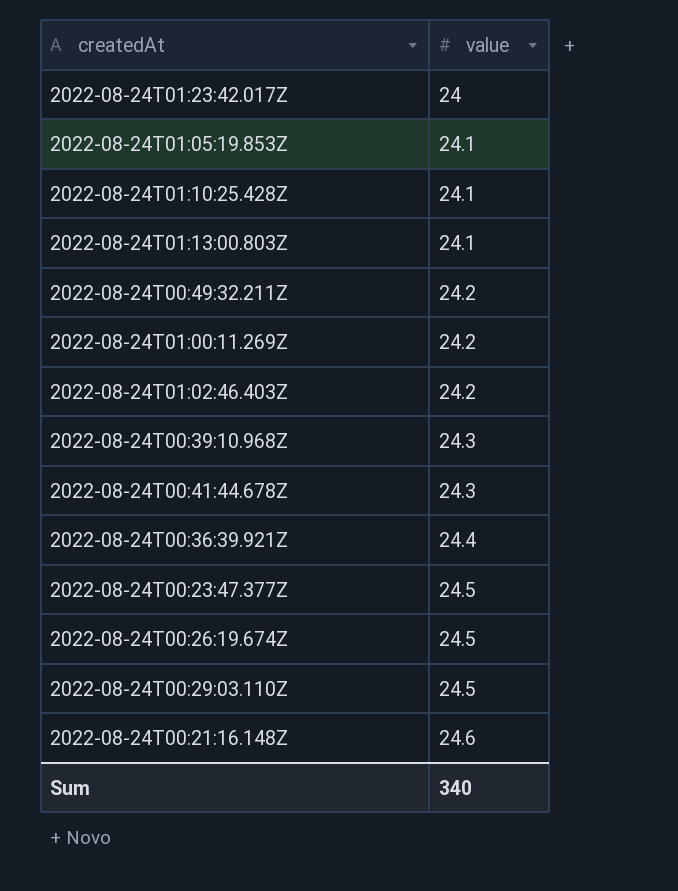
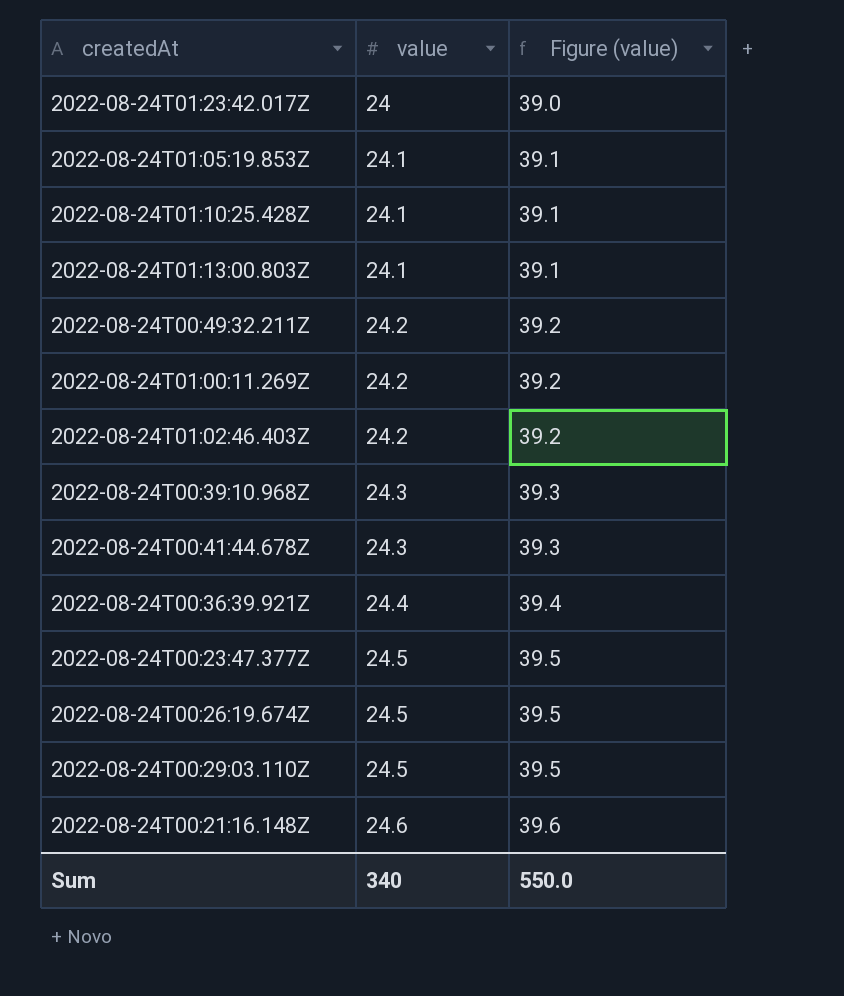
column Figure (value) | formula: none -> [value] + 15

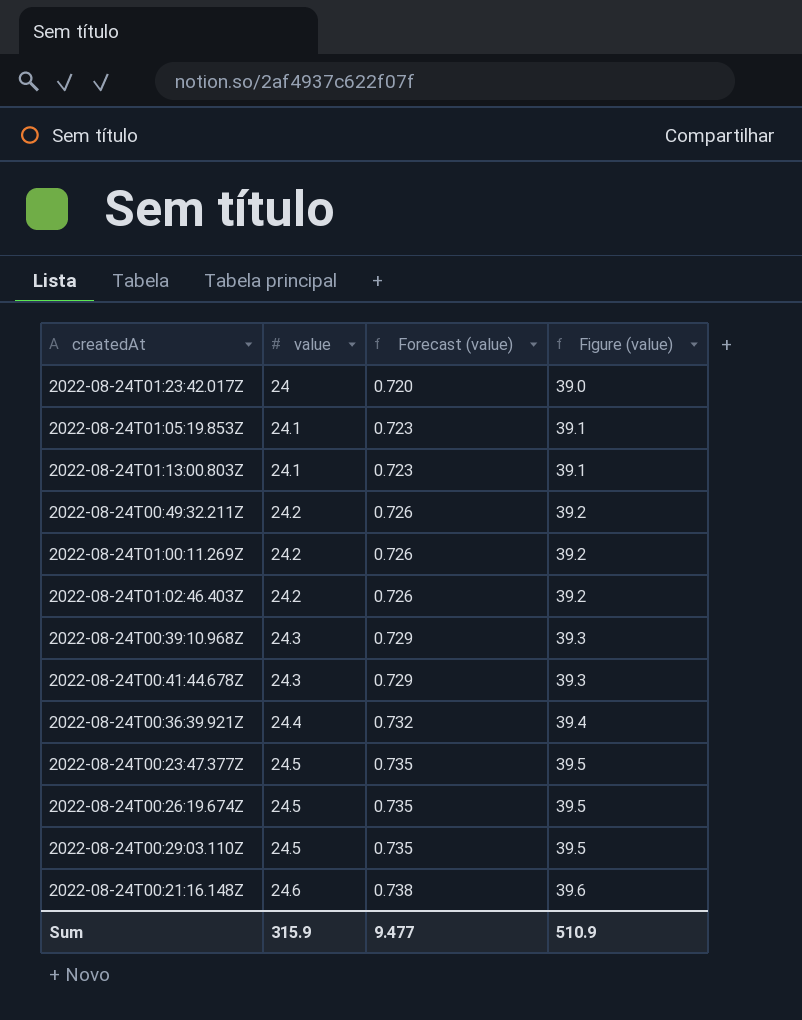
column Forecast (value) | formula: none -> [value] * 0.03
row 2022-08-24T01:10:25.428Z: 24.1 | 39.1 -> none
Sum | value: 340 -> 315.9
Sum | Figure (value): 550.0 -> 510.9

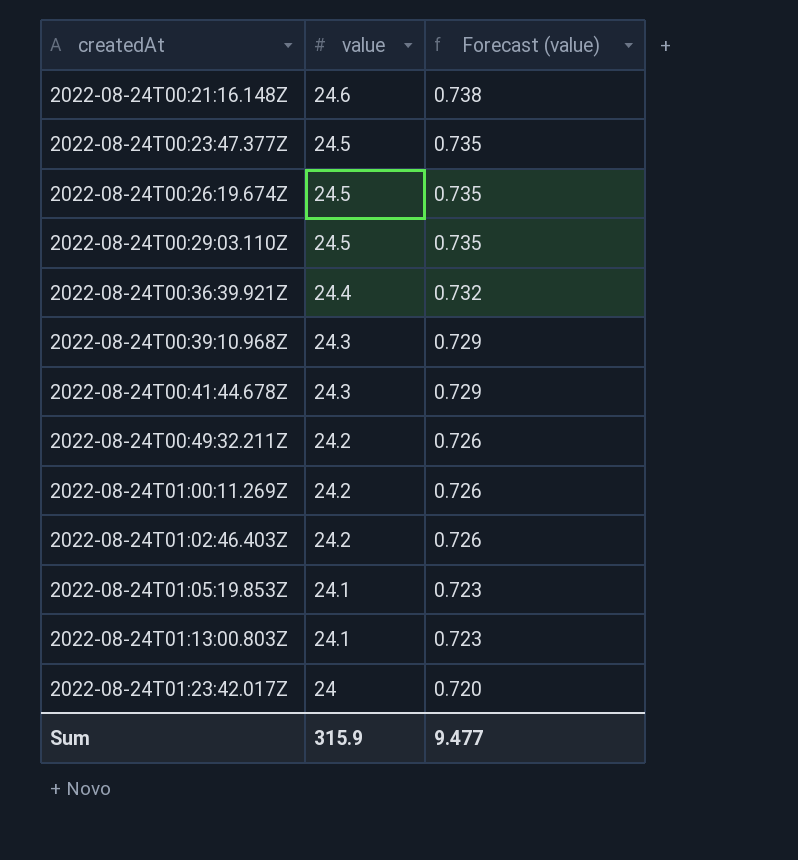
row order: value ascending -> createdAt ascending
column Figure (value) | formula: [value] + 15 -> none

